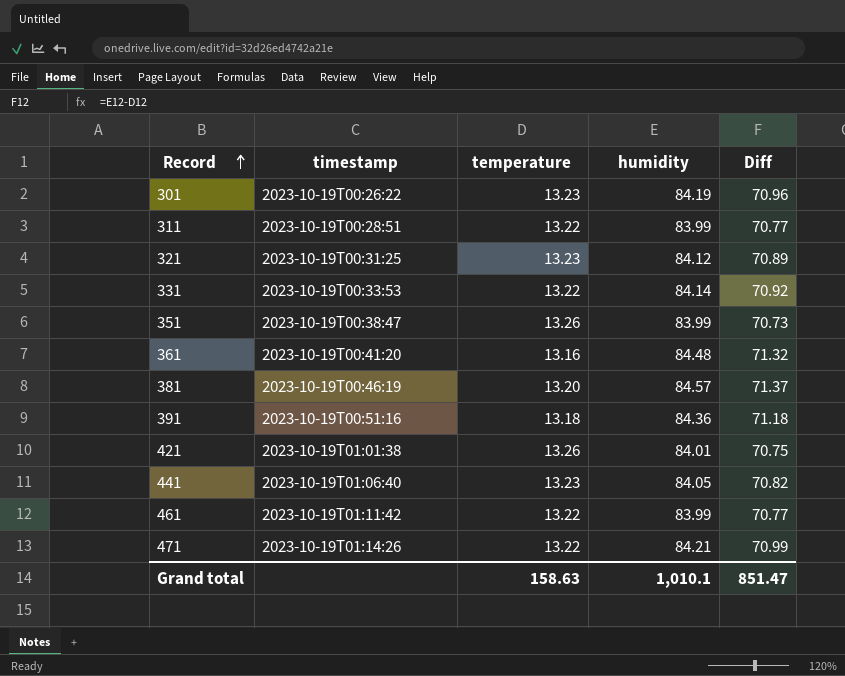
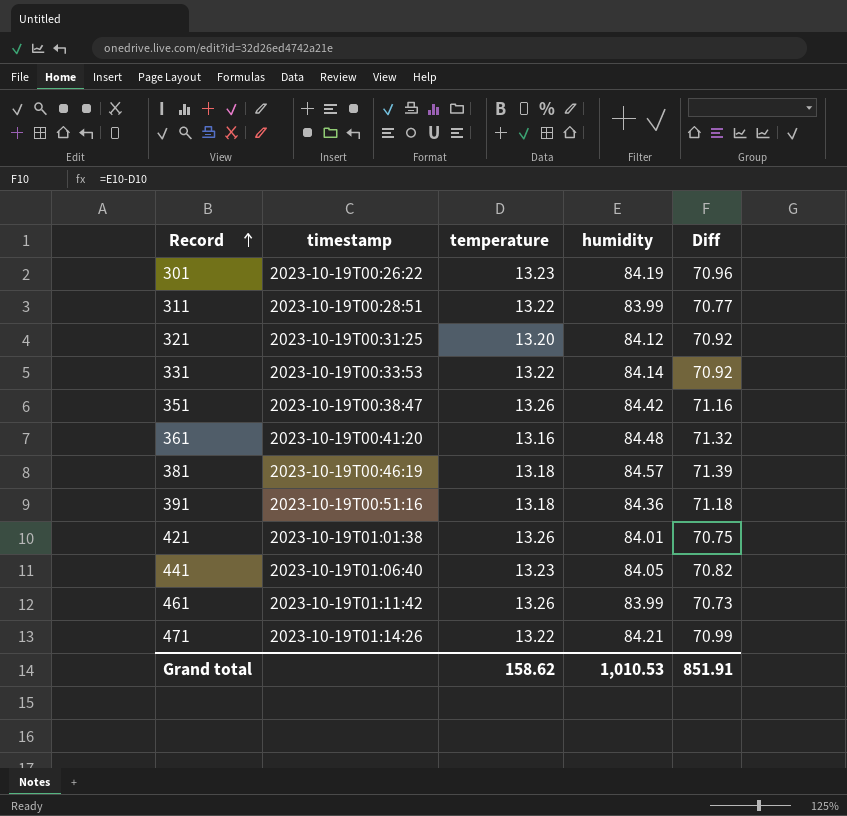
321 | temperature: 13.23 -> 13.20
321 | Diff: 70.89 -> 70.92
351 | humidity: 83.99 -> 84.42
351 | Diff: 70.73 -> 71.16
381 | temperature: 13.20 -> 13.18
381 | Diff: 71.37 -> 71.39
461 | temperature: 13.22 -> 13.26
461 | Diff: 70.77 -> 70.73
Grand total | temperature: 158.63 -> 158.62
Grand total | humidity: 1,010.1 -> 1,010.53
Grand total | Diff: 851.47 -> 851.91

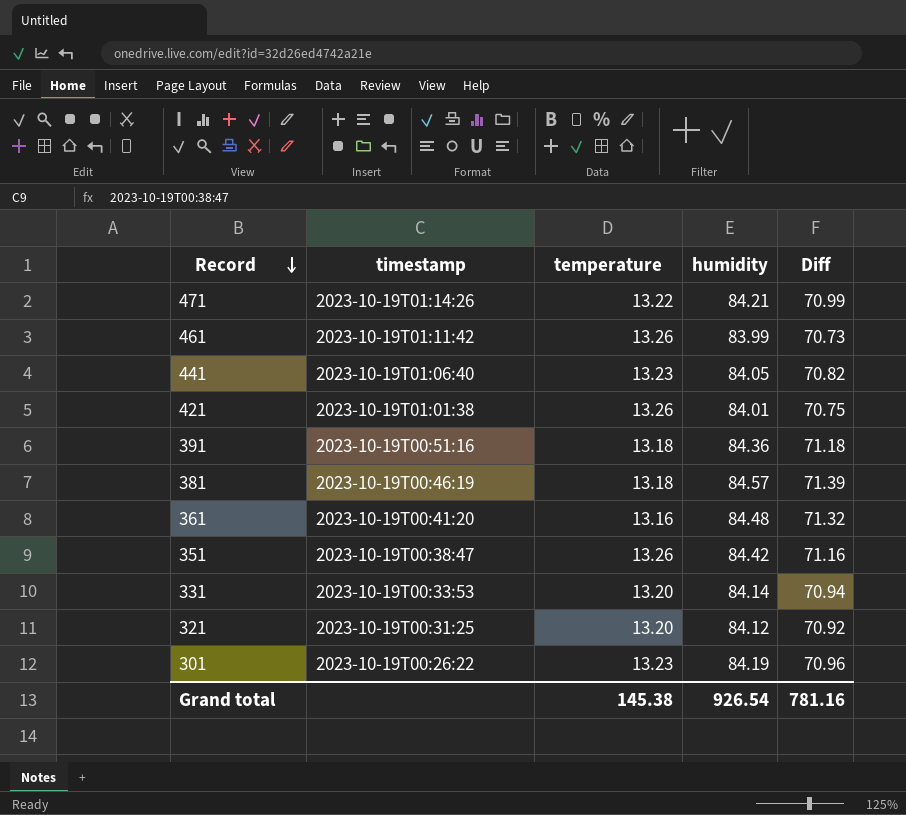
row order: Record ascending -> Record descending
row 311: 2023-10-19T00:28:51 | 13.22 | 83.99 | 70.77 -> none
331 | temperature: 13.22 -> 13.20
331 | Diff: 70.92 -> 70.94
Grand total | temperature: 158.62 -> 145.38
Grand total | humidity: 1,010.53 -> 926.54
Grand total | Diff: 851.91 -> 781.16

